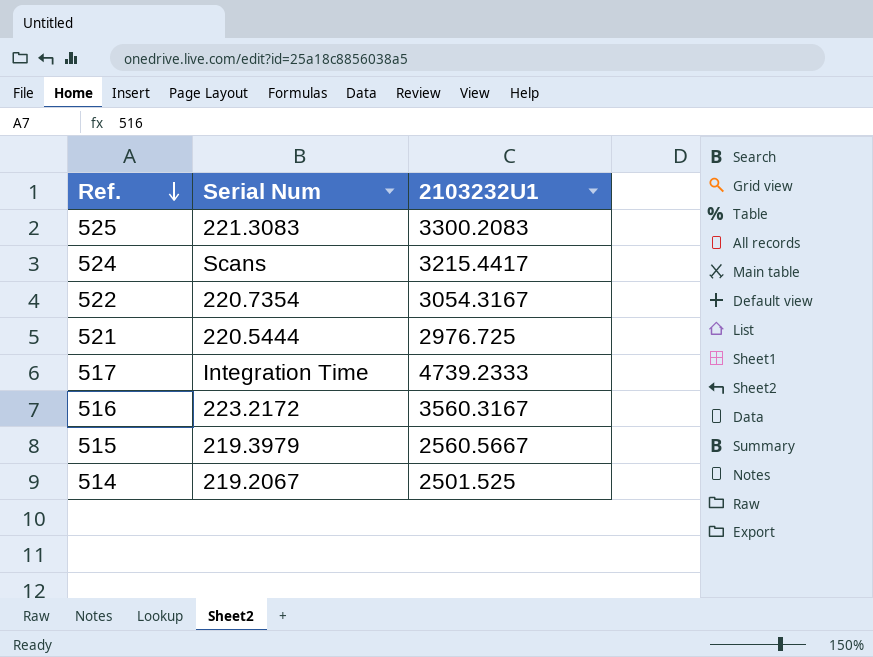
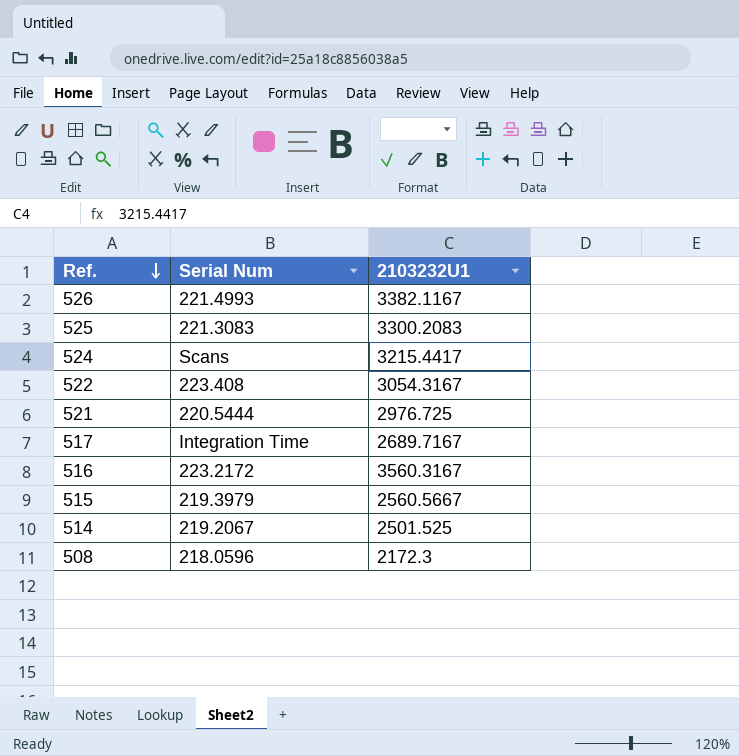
row 526: none -> 221.4993 | 3382.1167
522 | Serial Num: 220.7354 -> 223.408
517 | 2103232U1: 4739.2333 -> 2689.7167
row 508: none -> 218.0596 | 2172.3

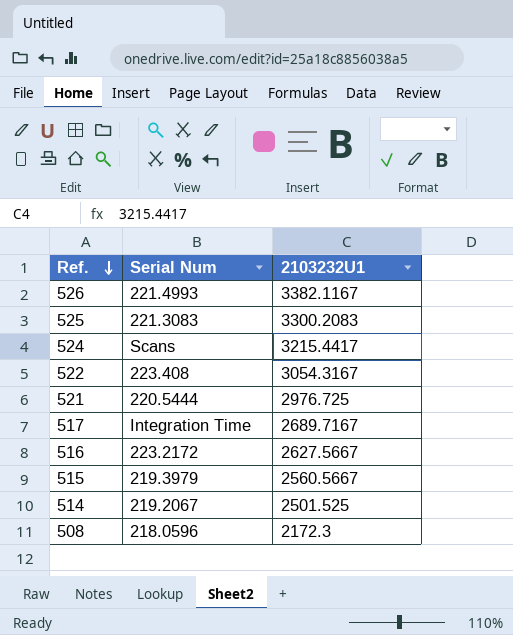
516 | 2103232U1: 3560.3167 -> 2627.5667

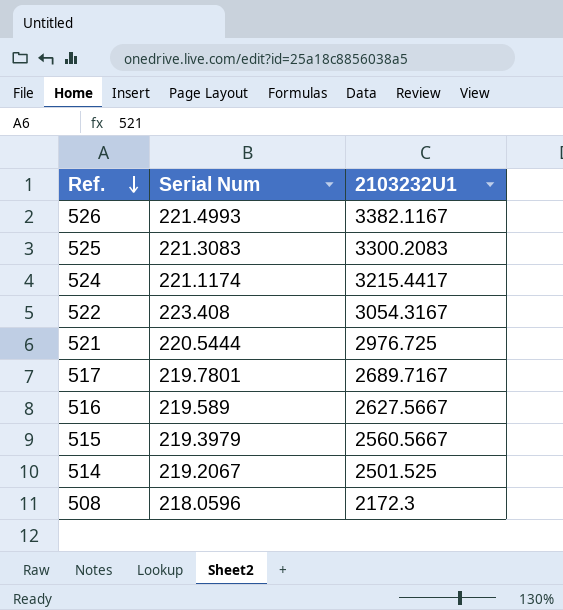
524 | Serial Num: Scans -> 221.1174
517 | Serial Num: Integration Time -> 219.7801
516 | Serial Num: 223.2172 -> 219.589

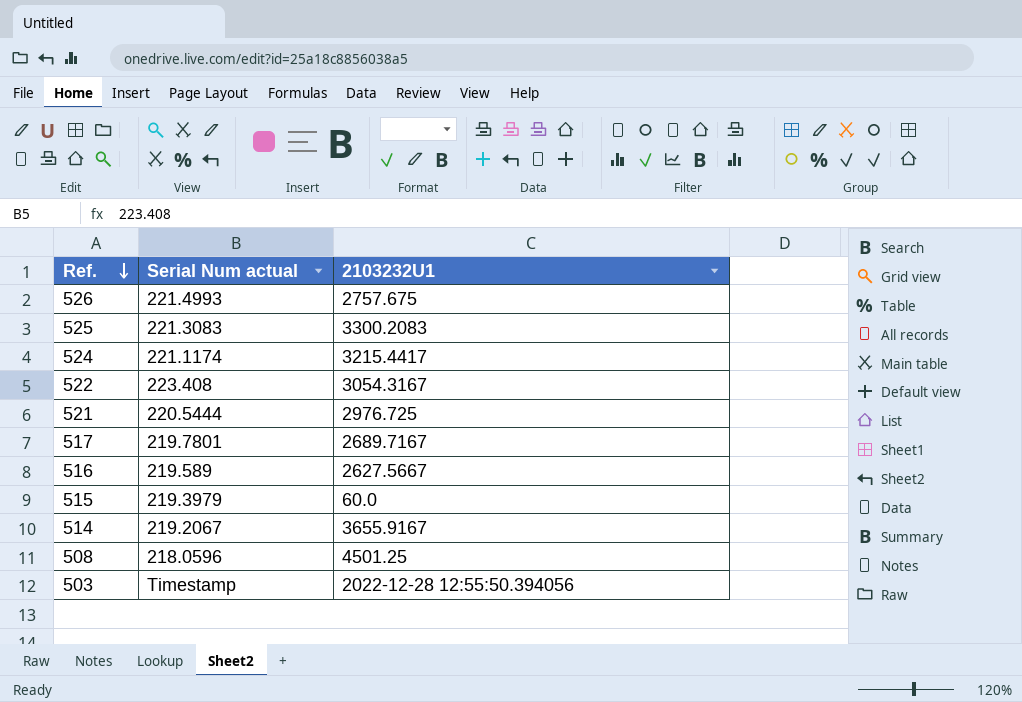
column name: Serial Num -> Serial Num actual
526 | 2103232U1: 3382.1167 -> 2757.675
515 | 2103232U1: 2560.5667 -> 60.0
514 | 2103232U1: 2501.525 -> 3655.9167
508 | 2103232U1: 2172.3 -> 4501.25
row 503: none -> Timestamp | 2022-12-28 12:55:50.394056

